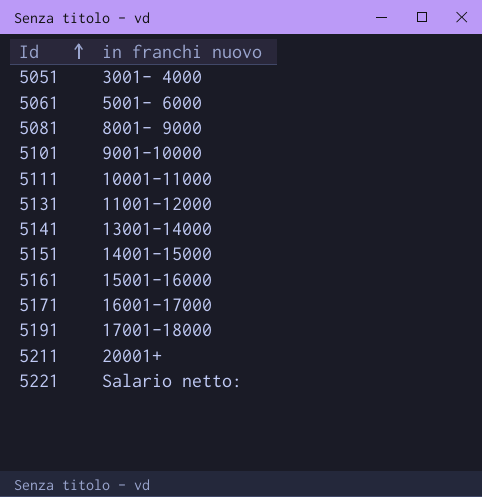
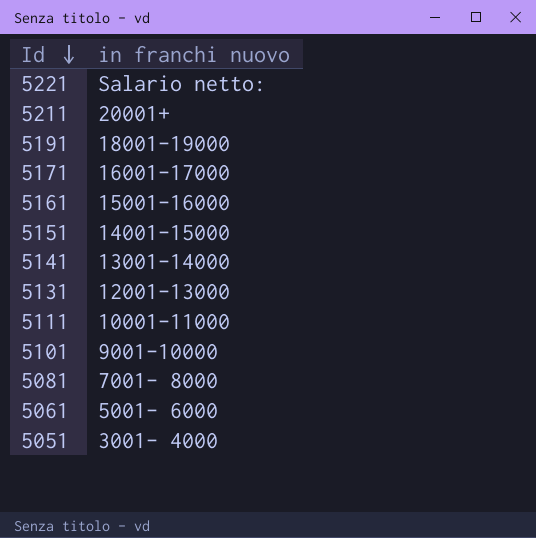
row order: Id ascending -> Id descending
5191 | in franchi nuovo: 17001-18000 -> 18001-19000
5131 | in franchi nuovo: 11001-12000 -> 12001-13000
5081 | in franchi nuovo: 8001- 9000 -> 7001- 8000

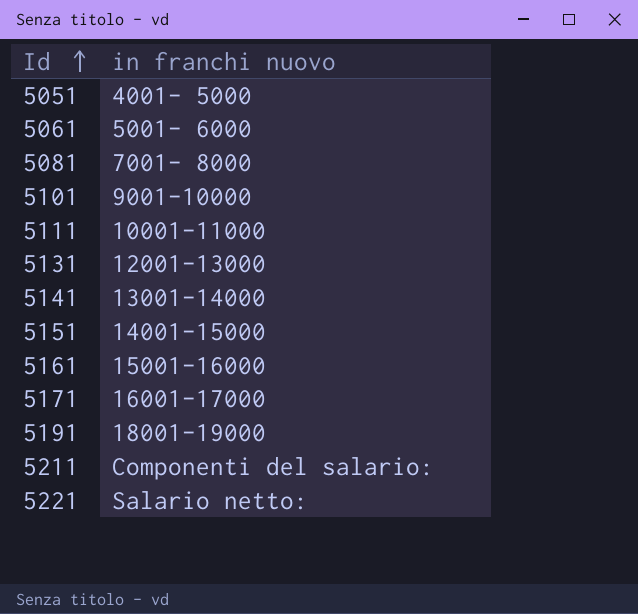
row order: Id descending -> Id ascending
5051 | in franchi nuovo: 3001- 4000 -> 4001- 5000
5211 | in franchi nuovo: 20001+ -> Componenti del salario:

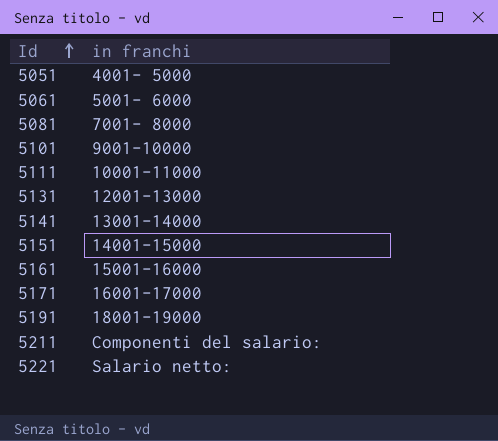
column name: in franchi nuovo -> in franchi

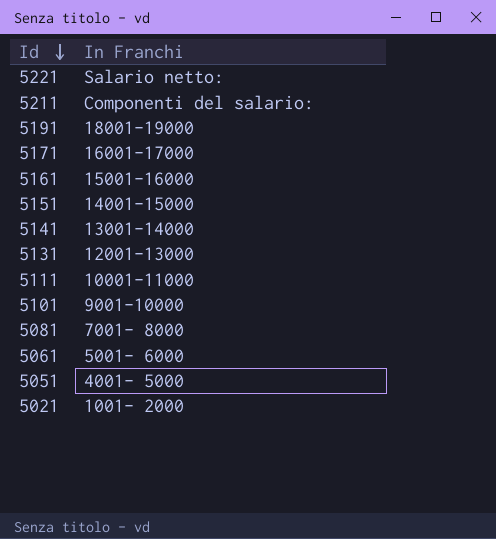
row order: Id ascending -> Id descending
column name: in franchi -> In Franchi
row 5021: none -> 1001- 2000

